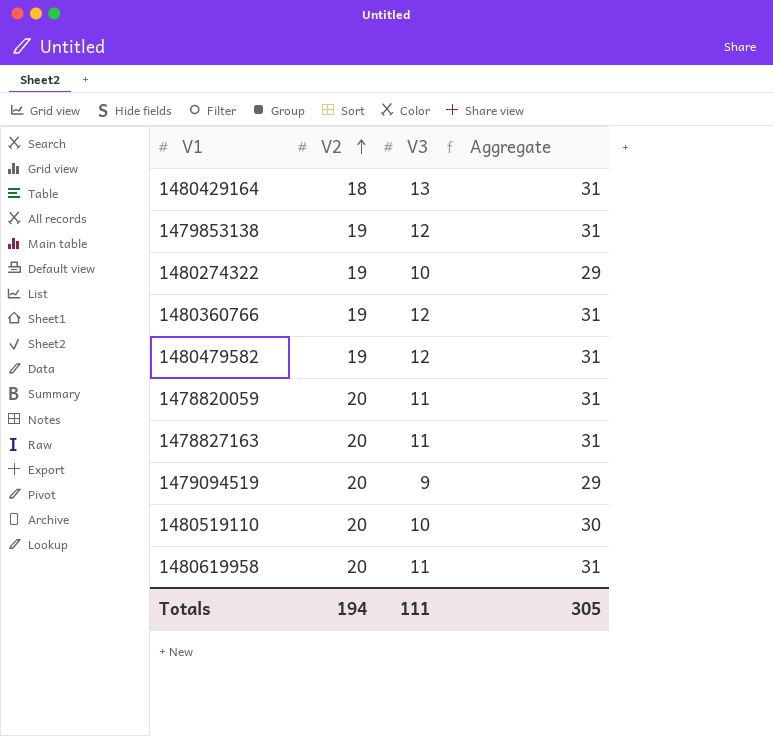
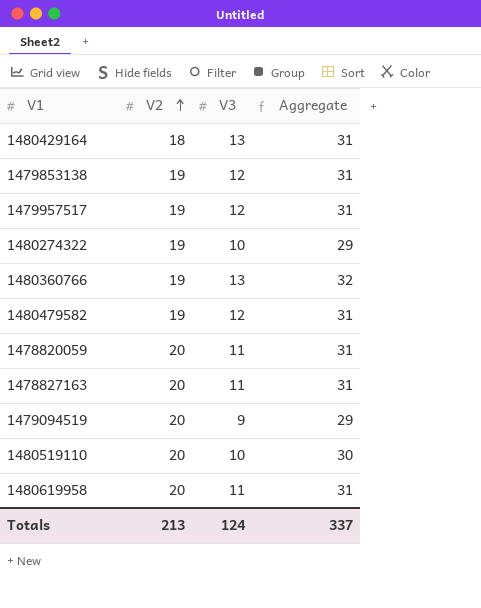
row 1479957517: none -> 19 | 12 | 31
1480360766 | V3: 12 -> 13
1480360766 | Aggregate: 31 -> 32
Totals | V2: 194 -> 213
Totals | V3: 111 -> 124
Totals | Aggregate: 305 -> 337

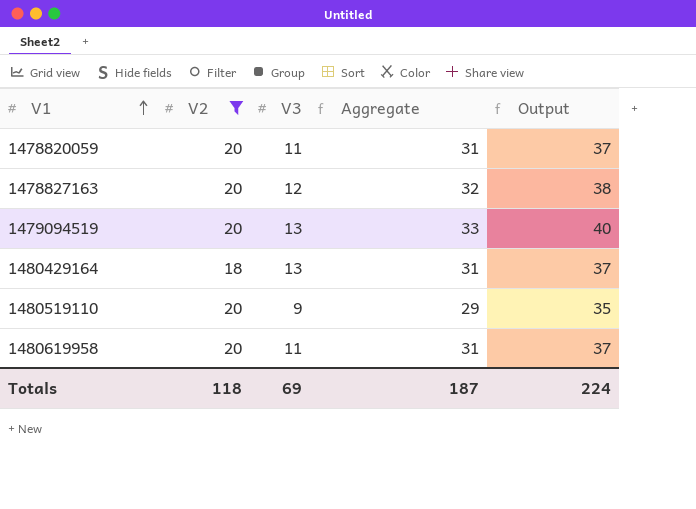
filter: none -> V2 != 19
row order: V2 ascending -> V1 ascending
column Output | formula: none -> [Aggregate] * 1.2
1478827163 | V3: 11 -> 12
1478827163 | Aggregate: 31 -> 32
1479094519 | V3: 9 -> 13
1479094519 | Aggregate: 29 -> 33
1480519110 | V3: 10 -> 9
1480519110 | Aggregate: 30 -> 29
Totals | V2: 213 -> 118
Totals | V3: 124 -> 69
Totals | Aggregate: 337 -> 187

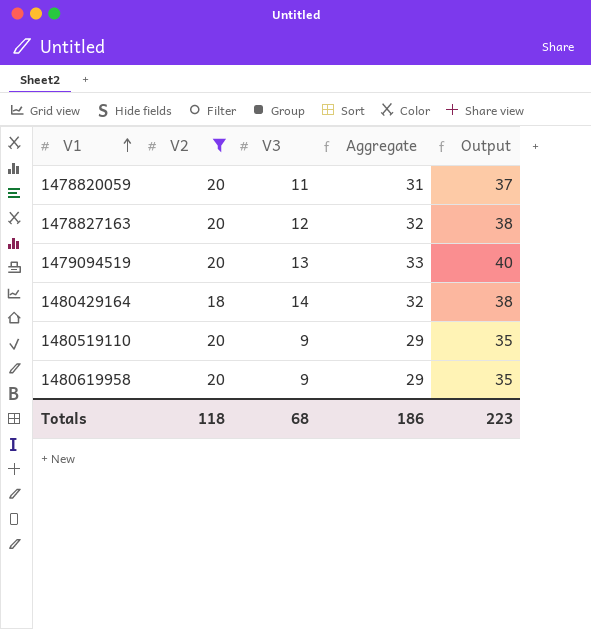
1480429164 | V3: 13 -> 14
1480429164 | Aggregate: 31 -> 32
1480429164 | Output: 37 -> 38
1480619958 | V3: 11 -> 9
1480619958 | Aggregate: 31 -> 29
1480619958 | Output: 37 -> 35
Totals | V3: 69 -> 68
Totals | Aggregate: 187 -> 186
Totals | Output: 224 -> 223

